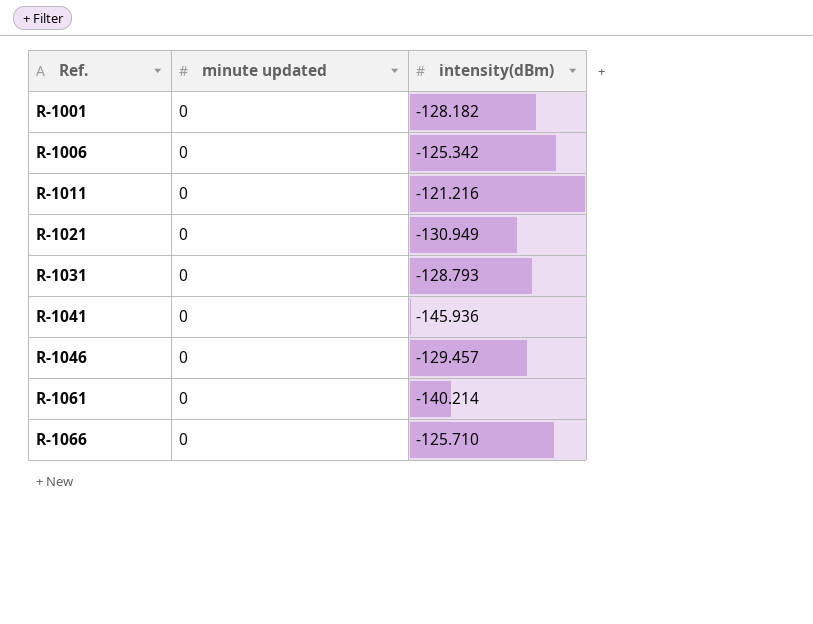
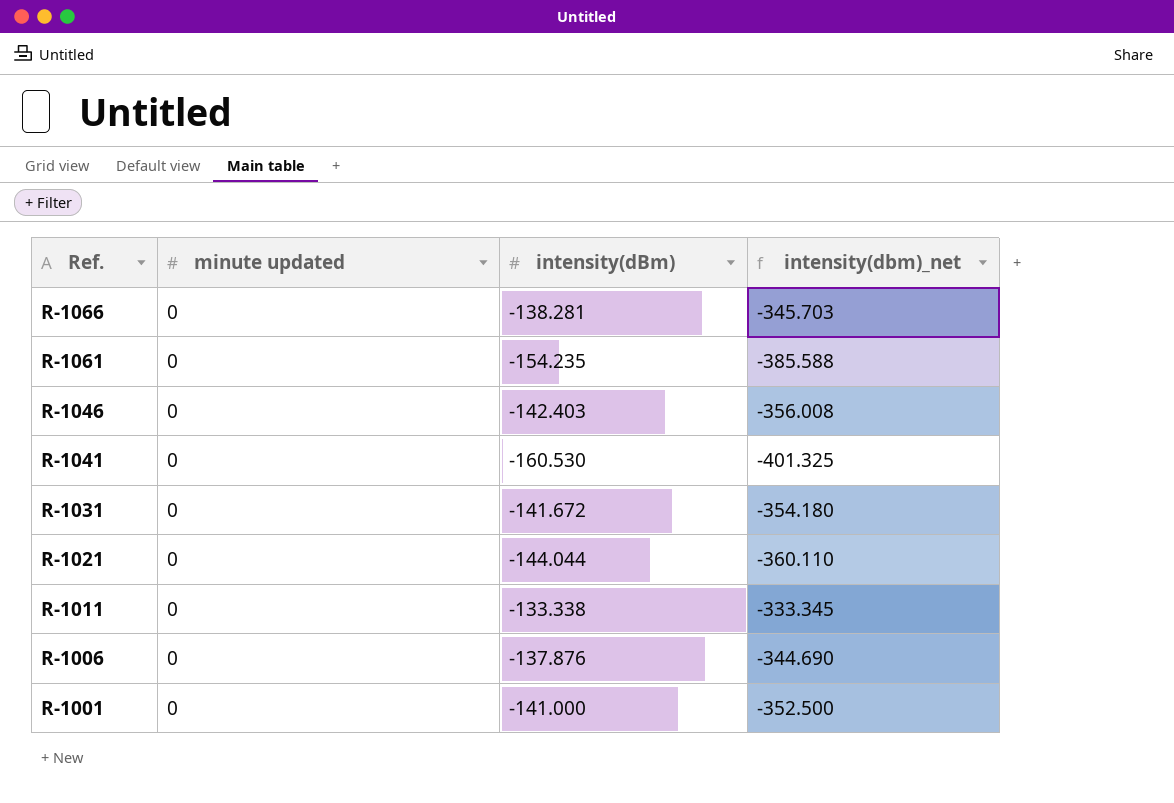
row order: Ref. ascending -> Ref. descending
column intensity(dbm)_net | formula: none -> [intensity(dBm)] * 2.5
R-1066 | intensity(dBm): -125.710 -> -138.281
R-1061 | intensity(dBm): -140.214 -> -154.235
R-1046 | intensity(dBm): -129.457 -> -142.403
R-1041 | intensity(dBm): -145.936 -> -160.530
R-1031 | intensity(dBm): -128.793 -> -141.672
R-1021 | intensity(dBm): -130.949 -> -144.044
R-1011 | intensity(dBm): -121.216 -> -133.338
R-1006 | intensity(dBm): -125.342 -> -137.876
R-1001 | intensity(dBm): -128.182 -> -141.000

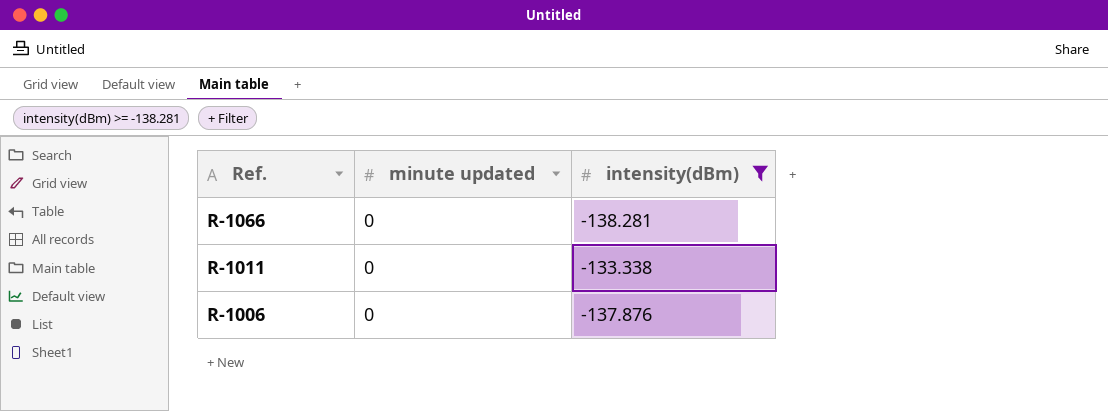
filter: none -> intensity(dBm) >= -138.281
column intensity(dbm)_net | formula: [intensity(dBm)] * 2.5 -> none

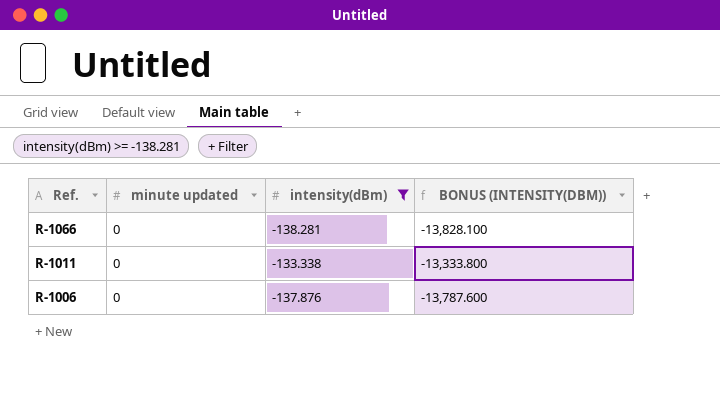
column BONUS (INTENSITY(DBM)) | formula: none -> [intensity(dBm)] * 100

